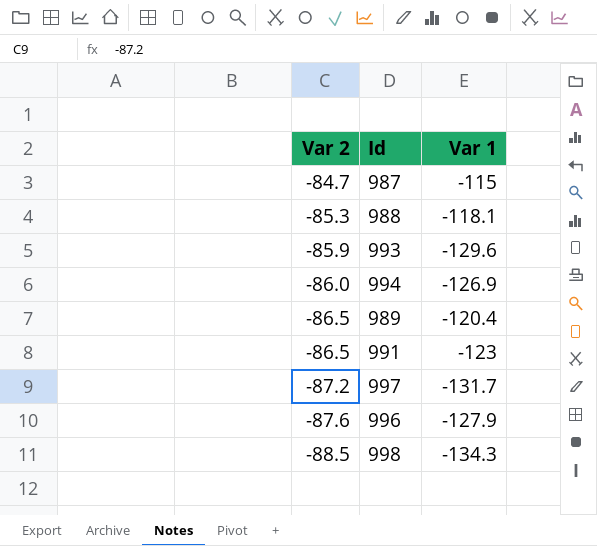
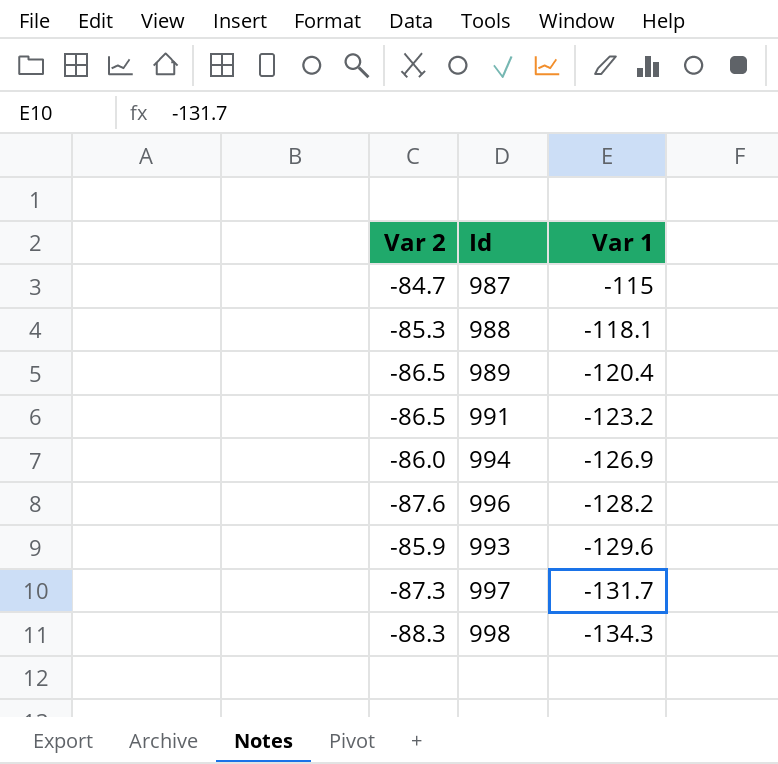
row order: Var 2 descending -> Var 1 descending
991 | Var 1: -123 -> -123.2
996 | Var 1: -127.9 -> -128.2
997 | Var 2: -87.2 -> -87.3
998 | Var 2: -88.5 -> -88.3

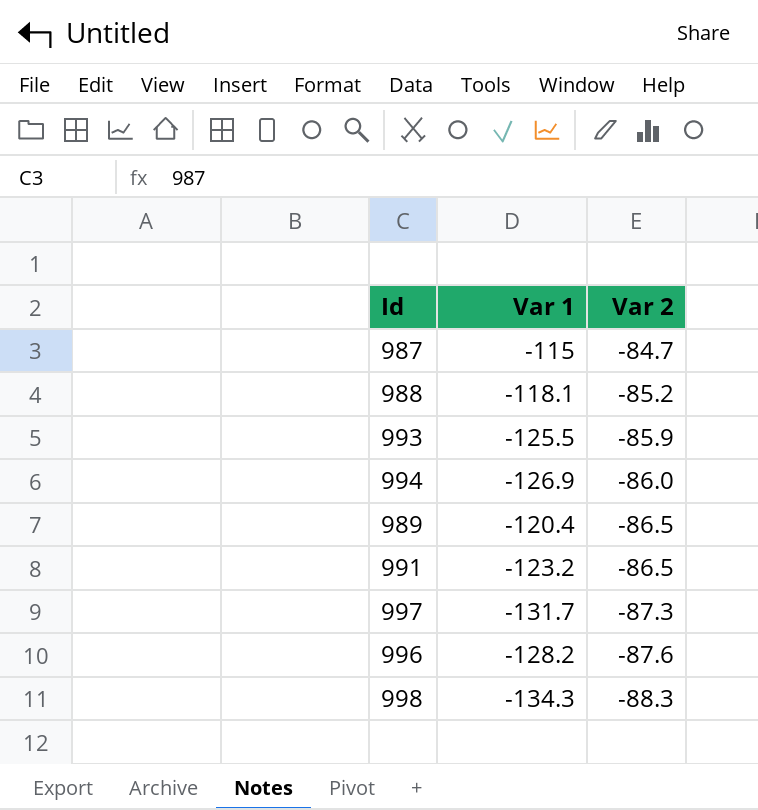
row order: Var 1 descending -> Var 2 descending
column Var 2 | position: 1 -> 3
988 | Var 2: -85.3 -> -85.2
993 | Var 1: -129.6 -> -125.5

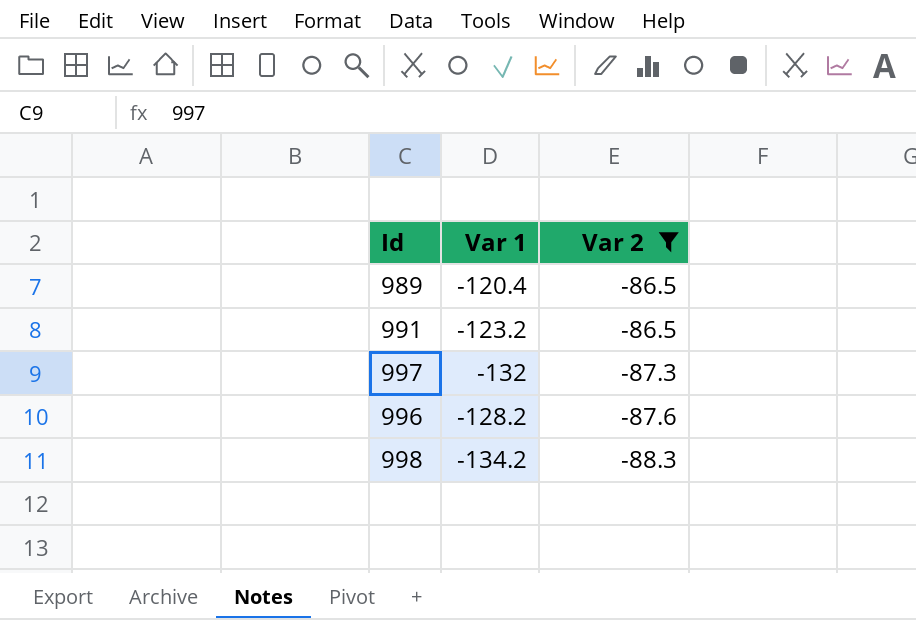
filter: none -> Var 2 <= -86.5
997 | Var 1: -131.7 -> -132
998 | Var 1: -134.3 -> -134.2

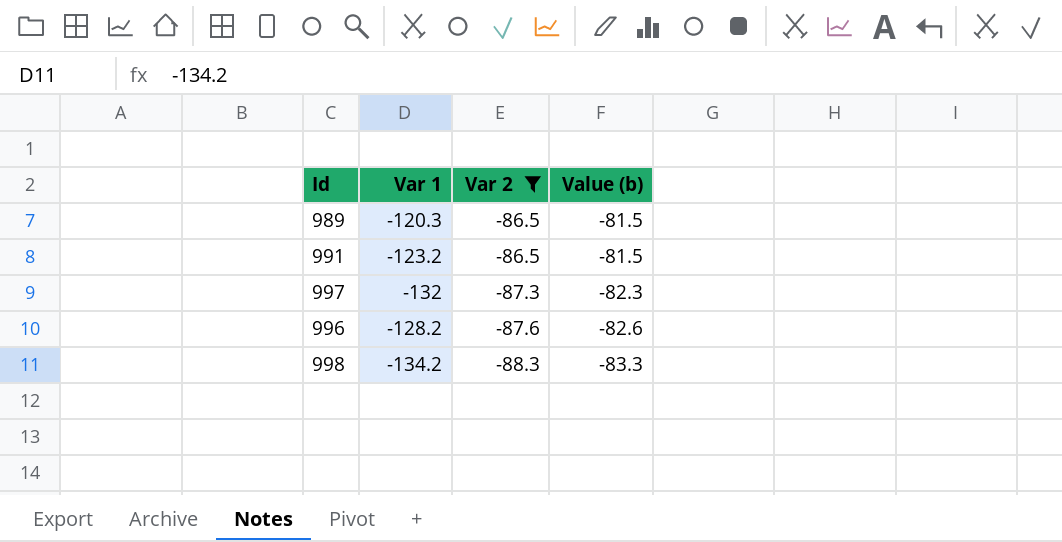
column Value (b) | formula: none -> [Var 2] + 5
989 | Var 1: -120.4 -> -120.3

